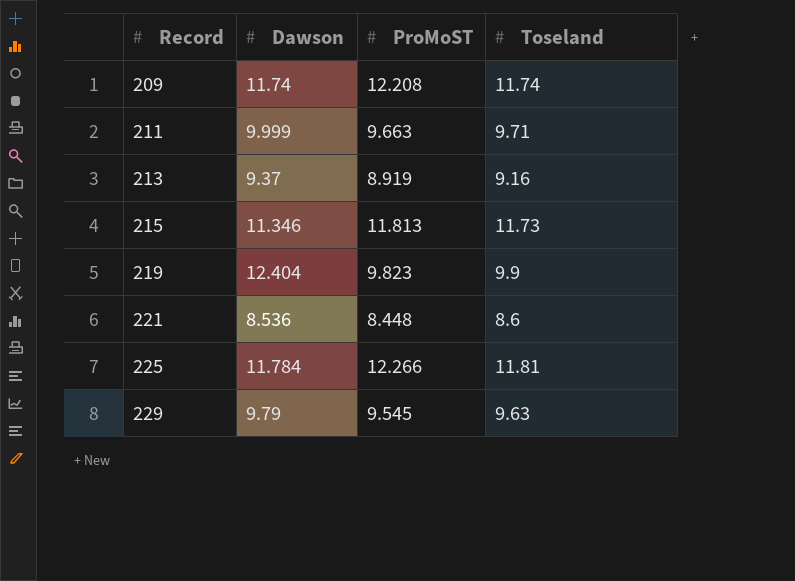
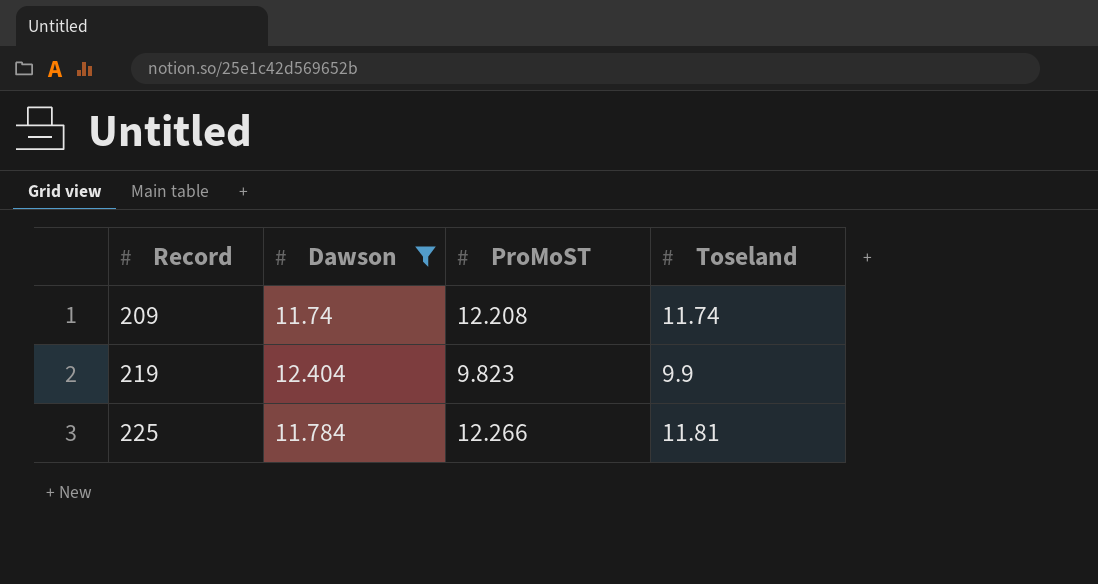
filter: none -> Dawson >= 11.74

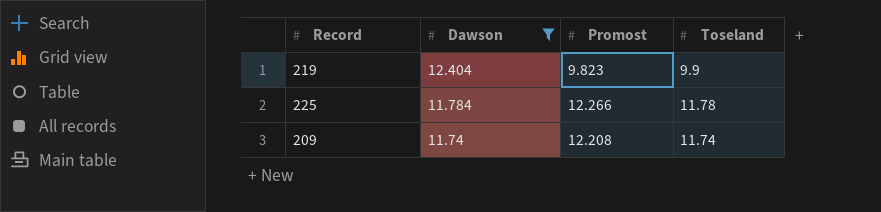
row order: Record ascending -> Dawson descending
column name: ProMoST -> Promost
225 | Toseland: 11.81 -> 11.78

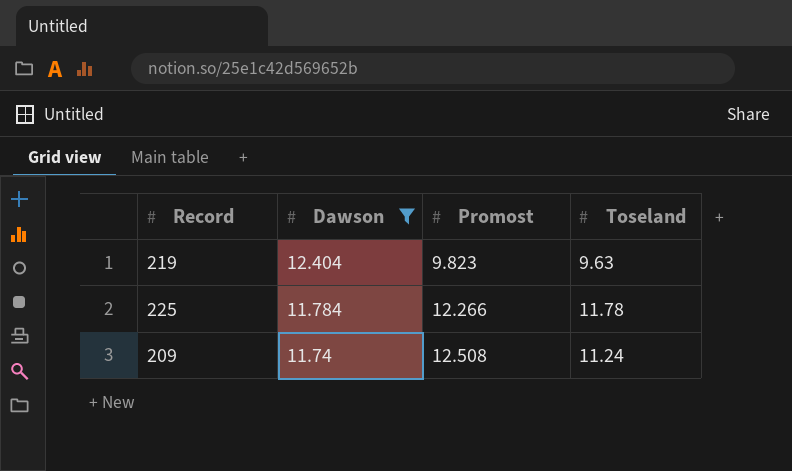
219 | Toseland: 9.9 -> 9.63
209 | Promost: 12.208 -> 12.508
209 | Toseland: 11.74 -> 11.24

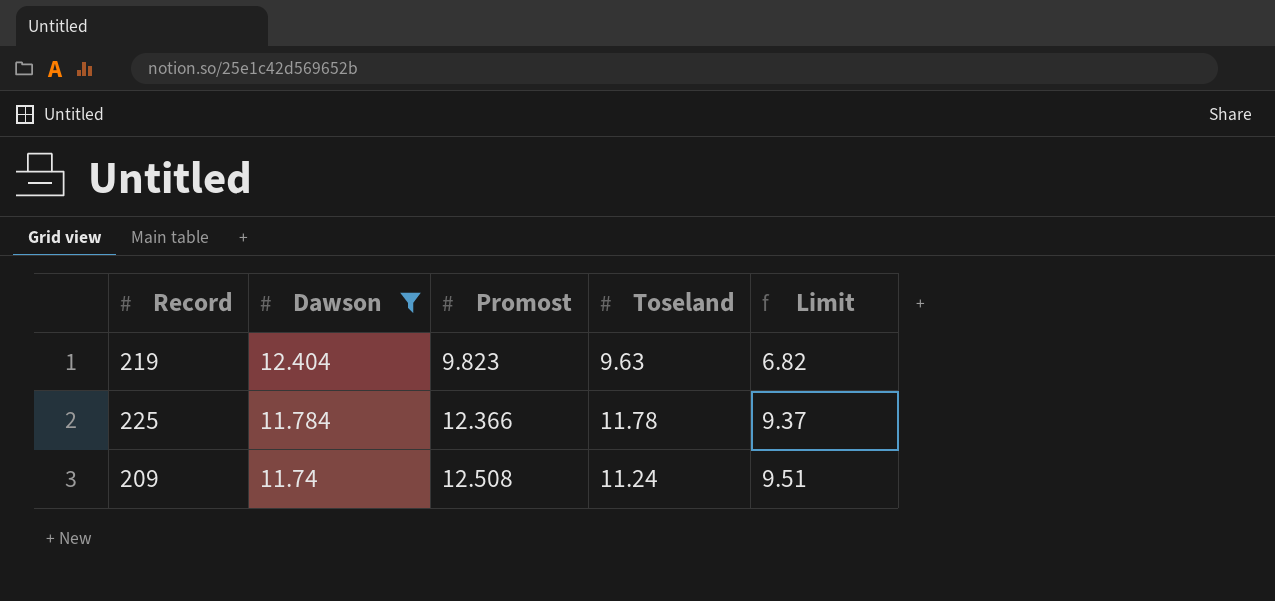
column Limit | formula: none -> [Promost] - 3
225 | Promost: 12.266 -> 12.366

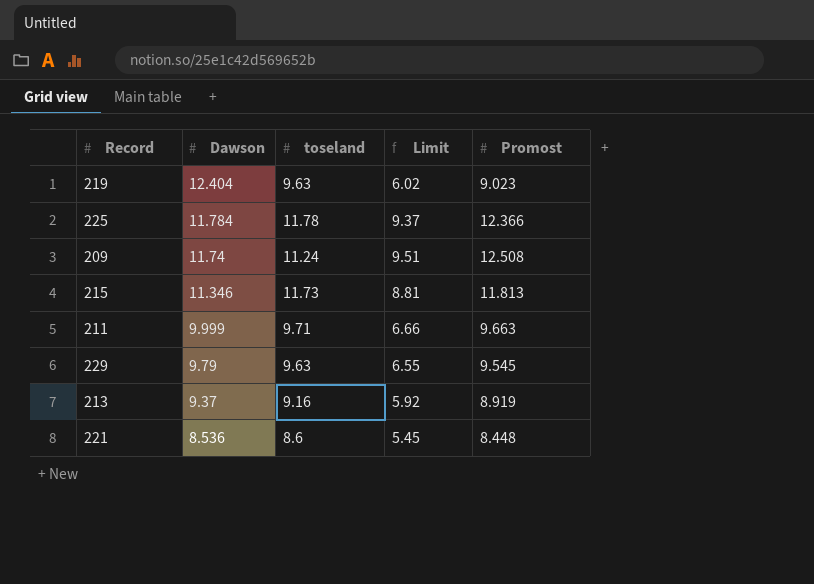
filter: Dawson >= 11.74 -> none
column name: Toseland -> toseland
column Promost | position: 3 -> 5
219 | Limit: 6.82 -> 6.02
219 | Promost: 9.823 -> 9.023

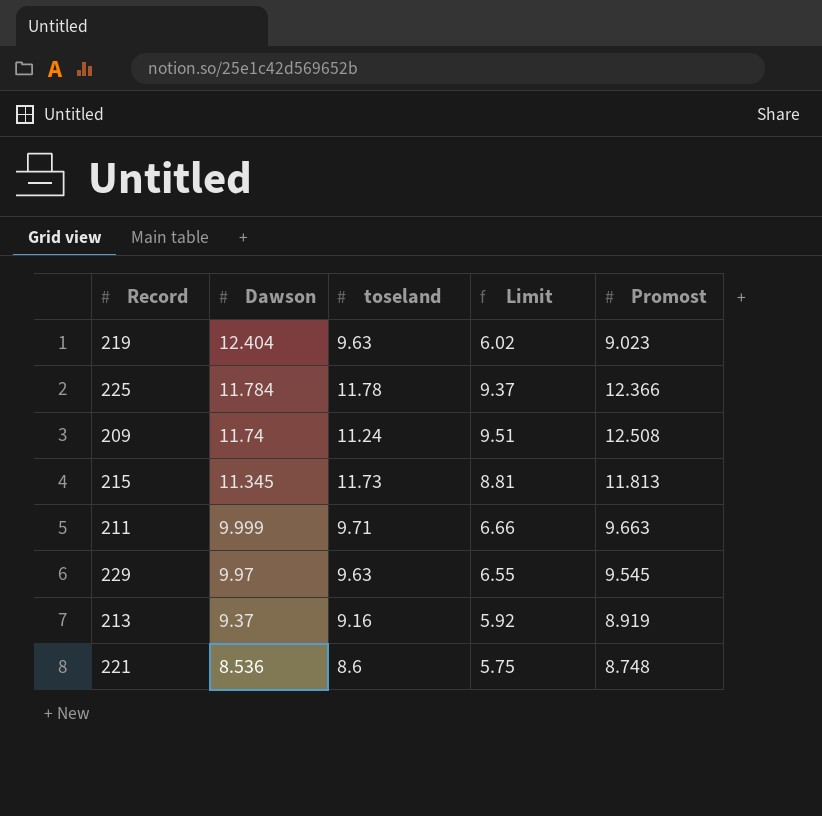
215 | Dawson: 11.346 -> 11.345
229 | Dawson: 9.79 -> 9.97
221 | Limit: 5.45 -> 5.75
221 | Promost: 8.448 -> 8.748

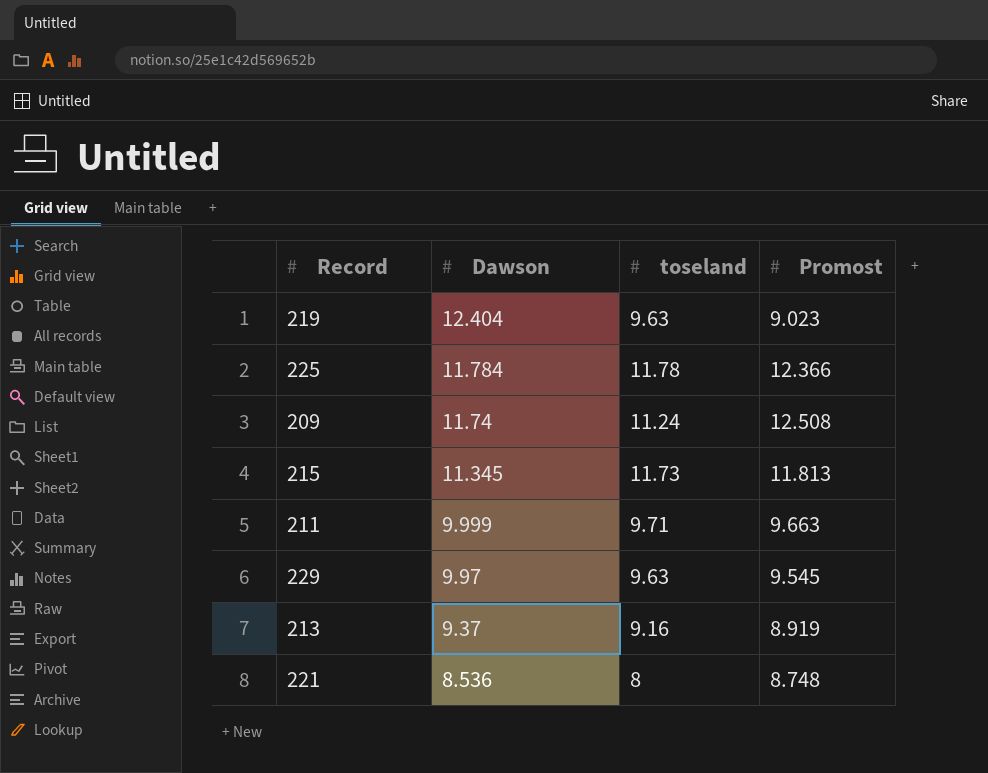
column Limit | formula: [Promost] - 3 -> none
221 | toseland: 8.6 -> 8

